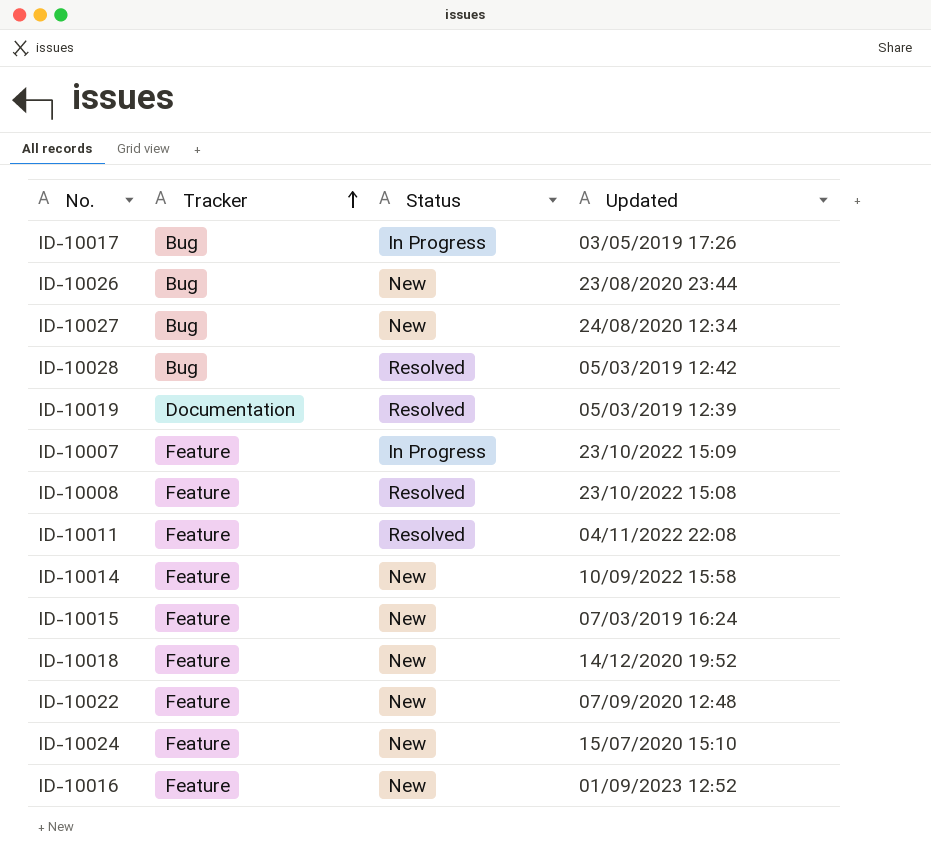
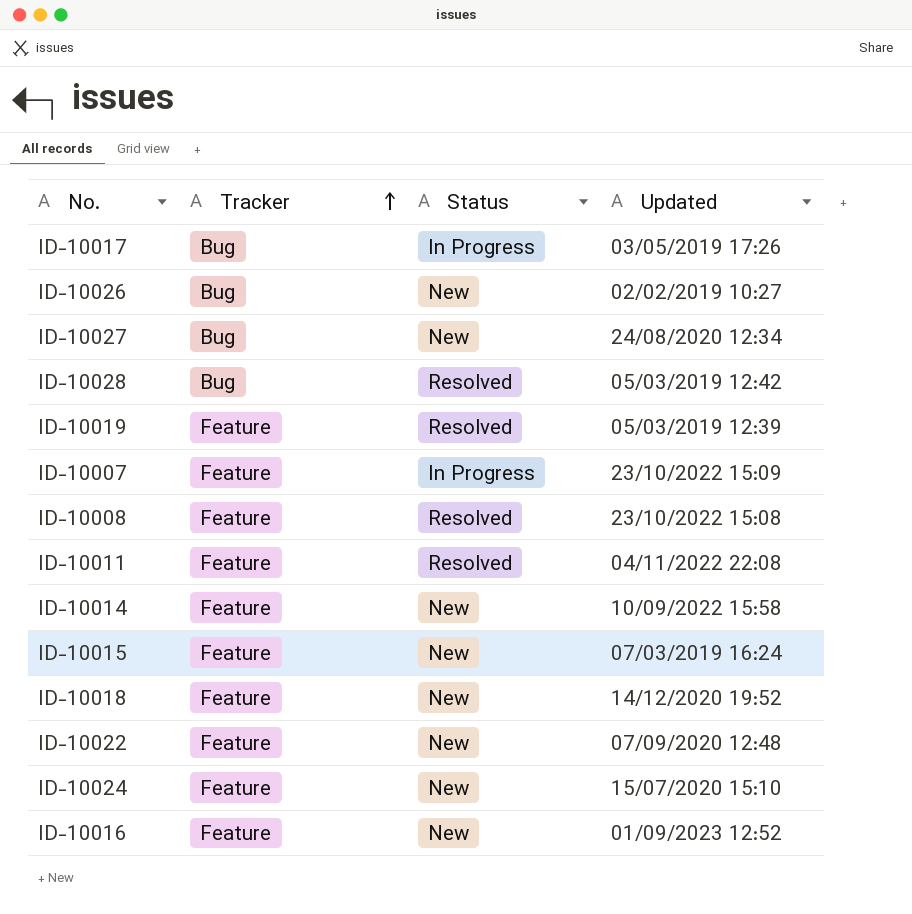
ID-10026 | Updated: 23/08/2020 23:44 -> 02/02/2019 10:27
ID-10019 | Tracker: Documentation -> Feature

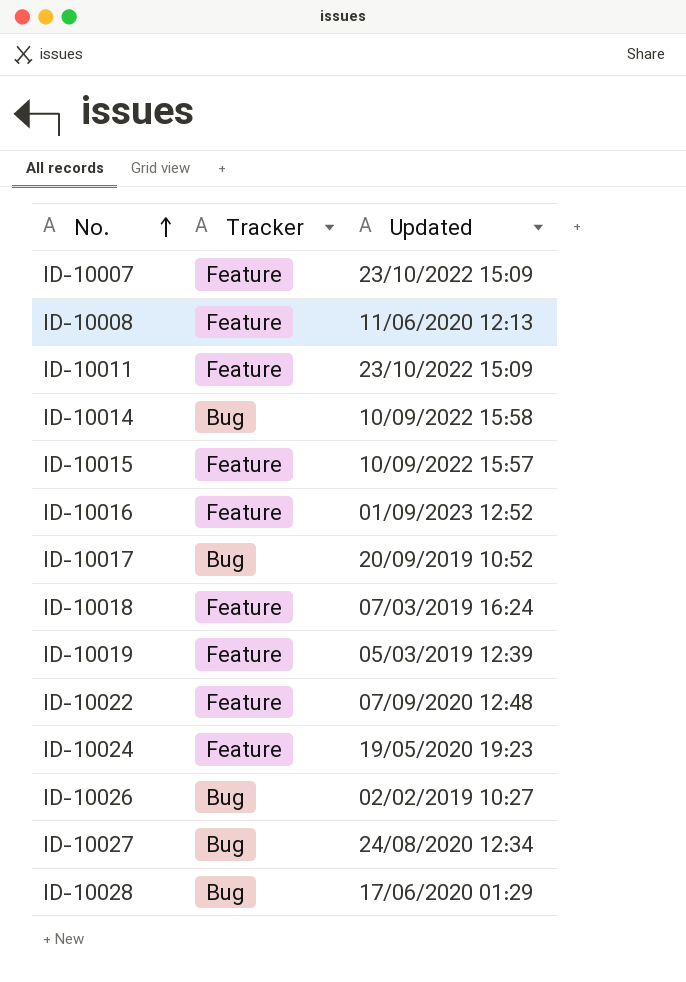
row order: Tracker ascending -> No. ascending
column Status | position: 3 -> none
ID-10008 | Updated: 23/10/2022 15:08 -> 11/06/2020 12:13
ID-10011 | Updated: 04/11/2022 22:08 -> 23/10/2022 15:09
ID-10014 | Tracker: Feature -> Bug
ID-10015 | Updated: 07/03/2019 16:24 -> 10/09/2022 15:57
ID-10017 | Updated: 03/05/2019 17:26 -> 20/09/2019 10:52
ID-10018 | Updated: 14/12/2020 19:52 -> 07/03/2019 16:24
ID-10024 | Updated: 15/07/2020 15:10 -> 19/05/2020 19:23
ID-10028 | Updated: 05/03/2019 12:42 -> 17/06/2020 01:29

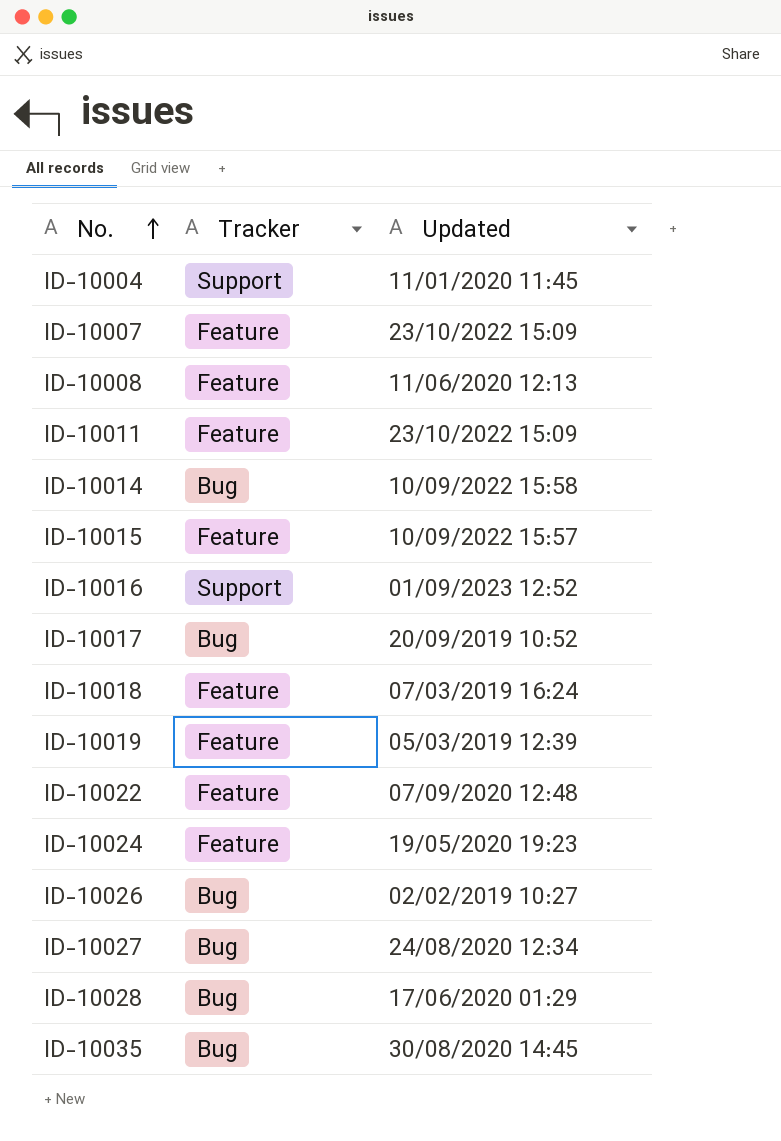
row ID-10004: none -> Support | 11/01/2020 11:45
ID-10016 | Tracker: Feature -> Support
row ID-10035: none -> Bug | 30/08/2020 14:45

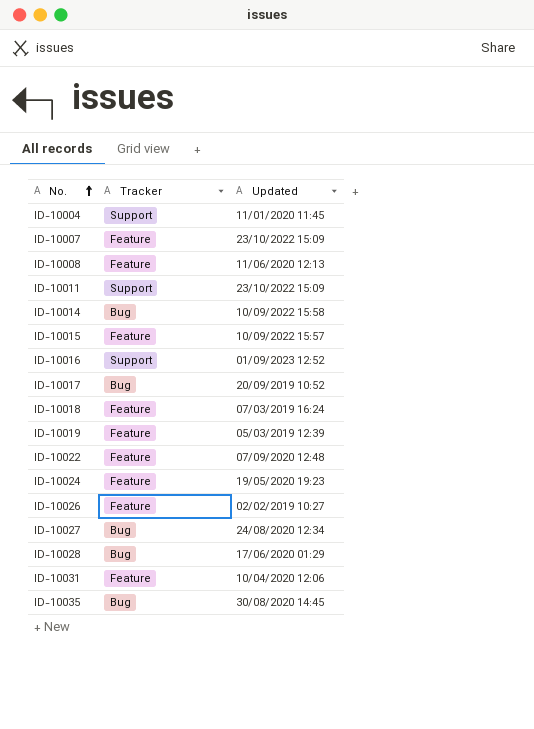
ID-10011 | Tracker: Feature -> Support
ID-10026 | Tracker: Bug -> Feature
row ID-10031: none -> Feature | 10/04/2020 12:06

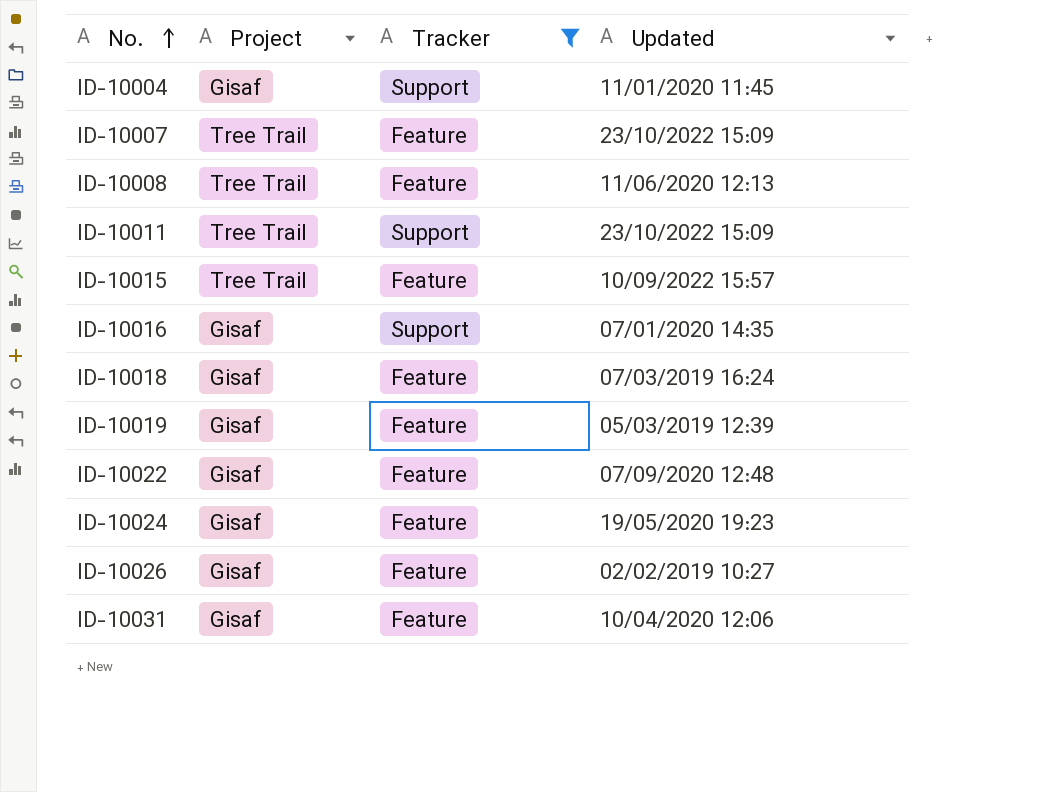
filter: none -> Tracker != Bug
column Project | position: none -> 2
ID-10016 | Updated: 01/09/2023 12:52 -> 07/01/2020 14:35

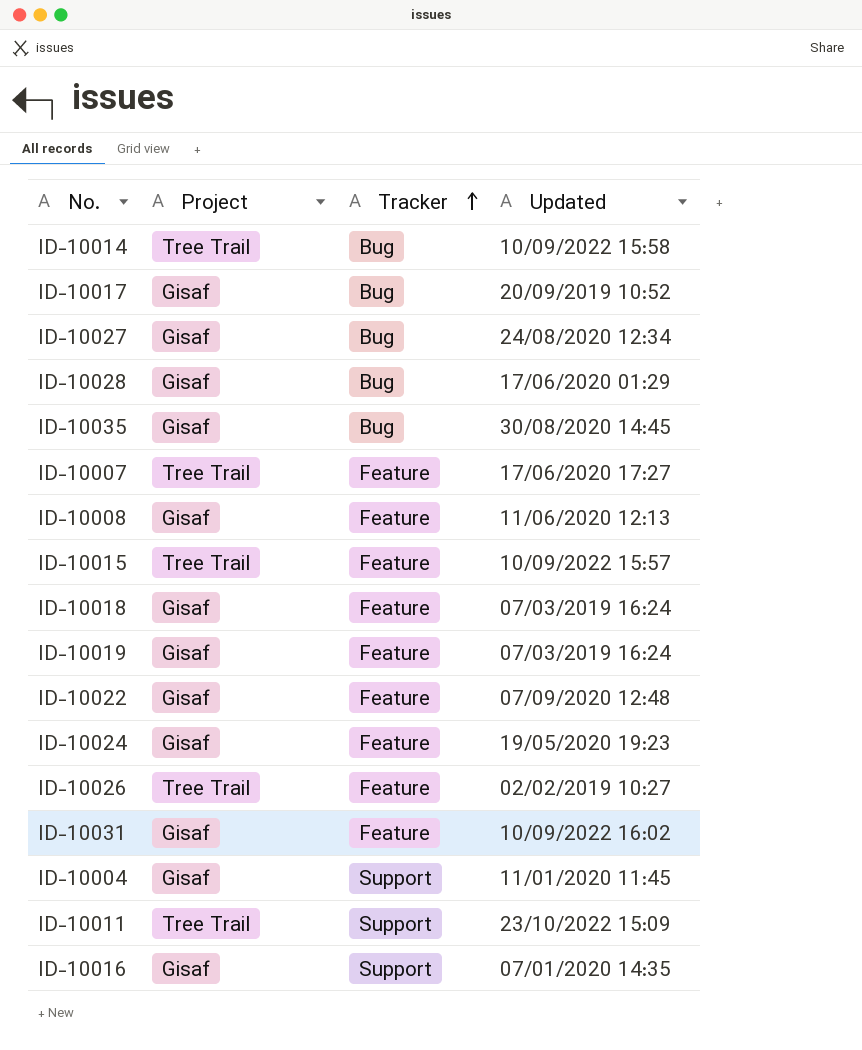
filter: Tracker != Bug -> none
row order: No. ascending -> Tracker ascending
ID-10007 | Updated: 23/10/2022 15:09 -> 17/06/2020 17:27
ID-10008 | Project: Tree Trail -> Gisaf
ID-10019 | Updated: 05/03/2019 12:39 -> 07/03/2019 16:24
ID-10026 | Project: Gisaf -> Tree Trail
ID-10031 | Updated: 10/04/2020 12:06 -> 10/09/2022 16:02

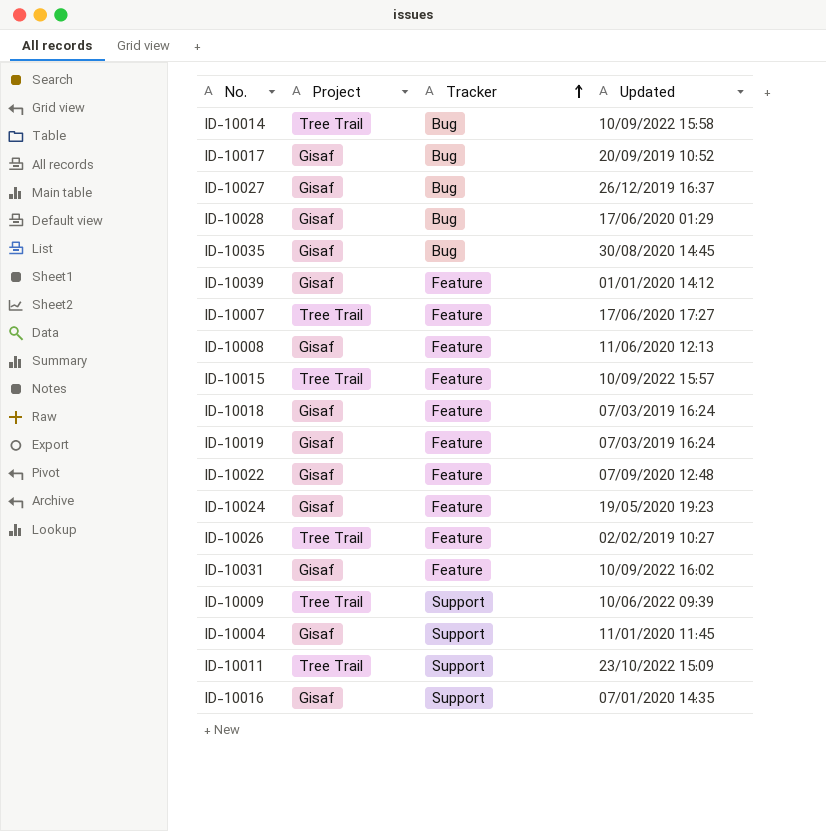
ID-10027 | Updated: 24/08/2020 12:34 -> 26/12/2019 16:37
row ID-10039: none -> Gisaf | Feature | 01/01/2020 14:12
row ID-10009: none -> Tree Trail | Support | 10/06/2022 09:39

